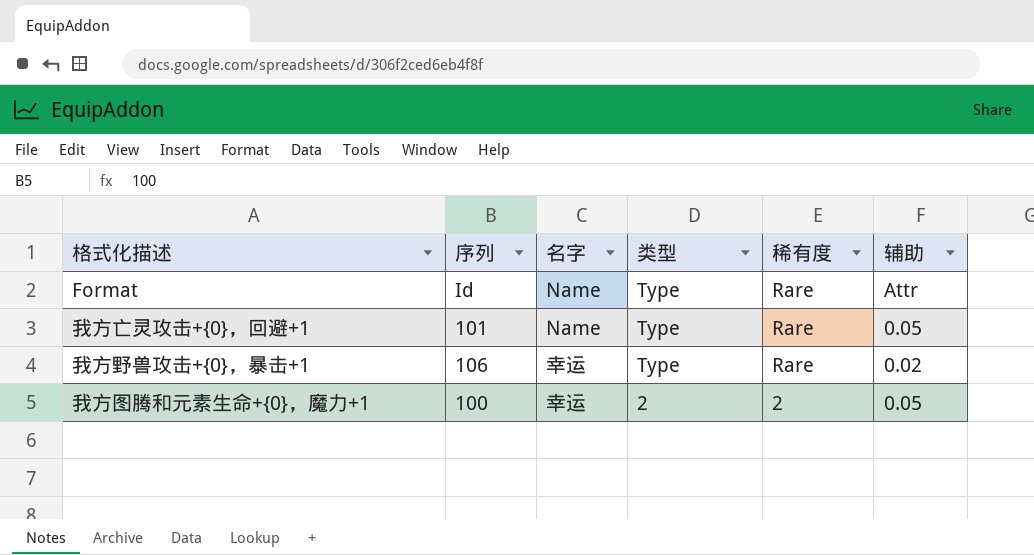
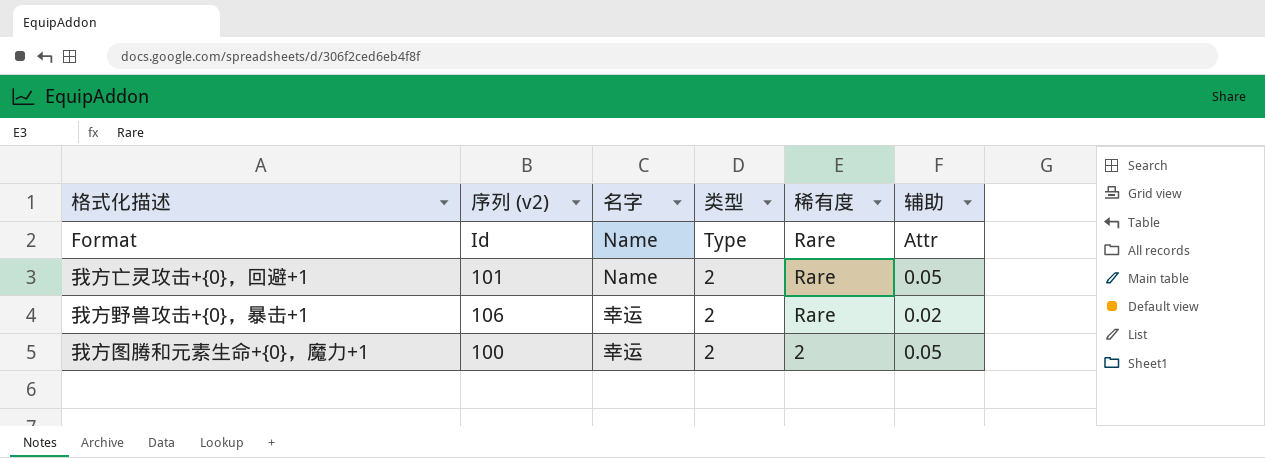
column name: 序列 -> 序列 (v2)
我方亡灵攻击+{0}，回避+1 | 类型: Type -> 2
我方野兽攻击+{0}，暴击+1 | 类型: Type -> 2

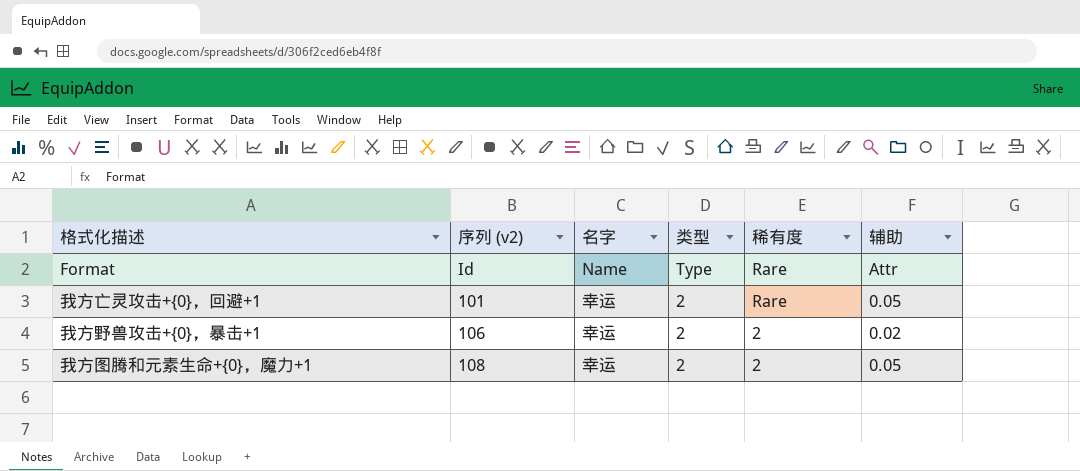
我方亡灵攻击+{0}，回避+1 | 名字: Name -> 幸运
我方野兽攻击+{0}，暴击+1 | 稀有度: Rare -> 2
我方图腾和元素生命+{0}，魔力+1 | 序列 (v2): 100 -> 108

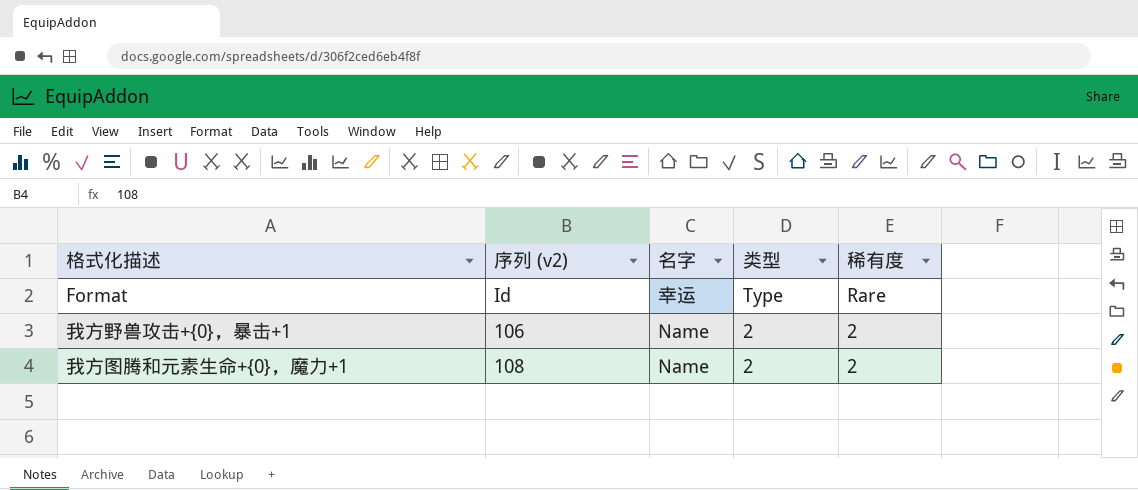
column 辅助 | position: 6 -> none
row 我方亡灵攻击+{0}，回避+1: 101 | 幸运 | 2 | Rare | 0.05 -> none
Format | 名字: Name -> 幸运
我方野兽攻击+{0}，暴击+1 | 名字: 幸运 -> Name
我方图腾和元素生命+{0}，魔力+1 | 名字: 幸运 -> Name

